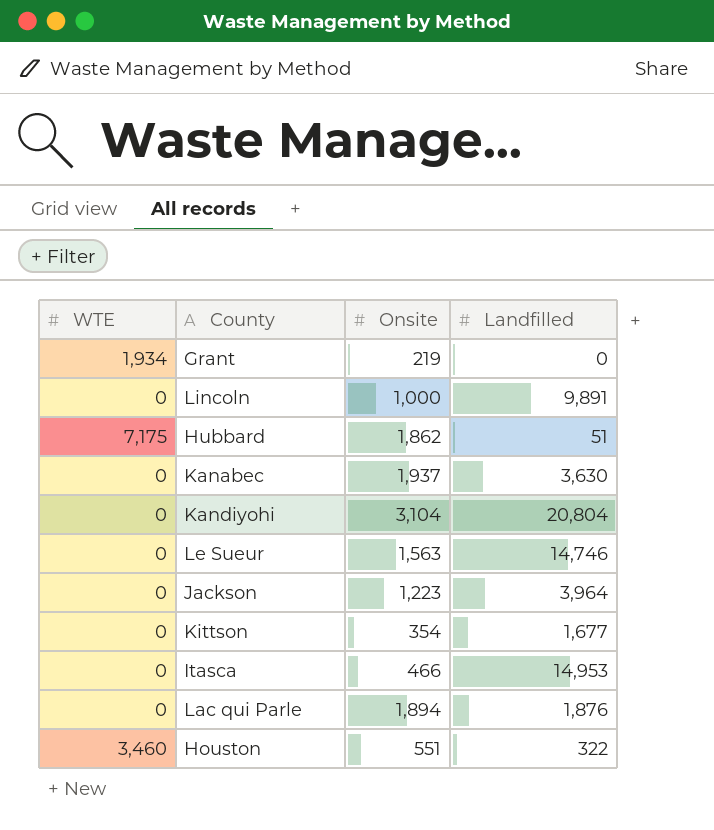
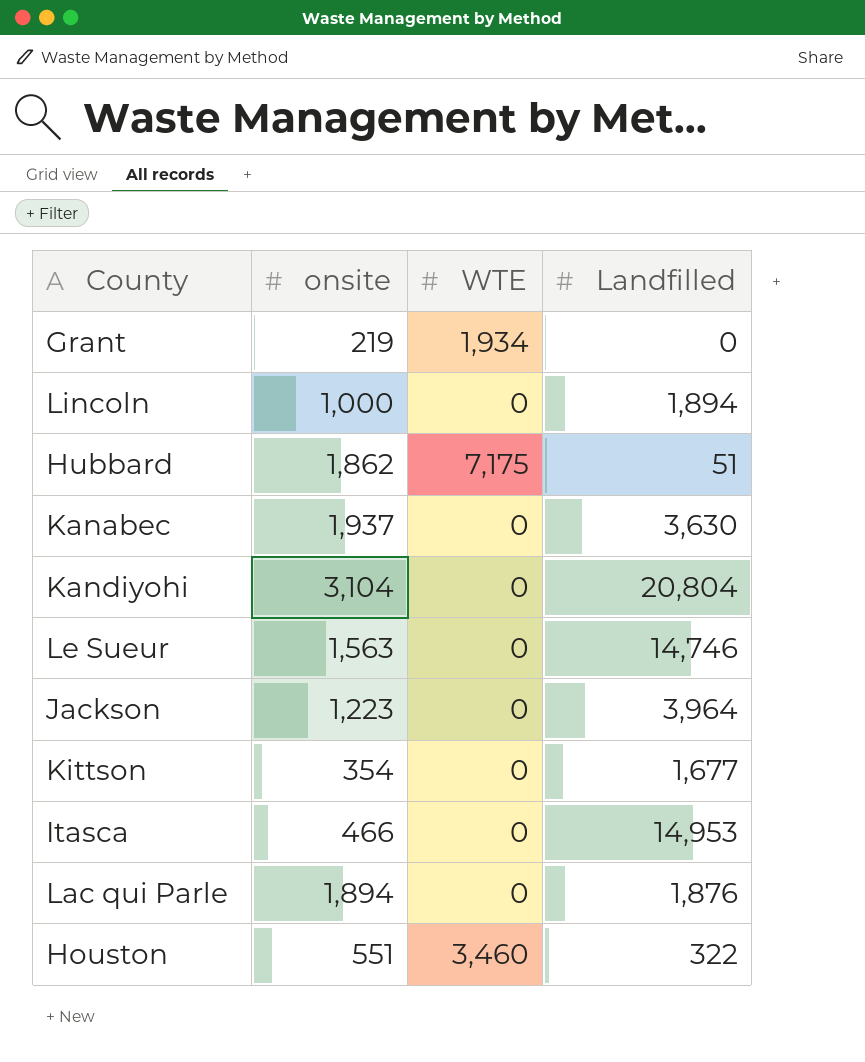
column name: Onsite -> onsite
column WTE | position: 1 -> 3
Lincoln | Landfilled: 9,891 -> 1,894

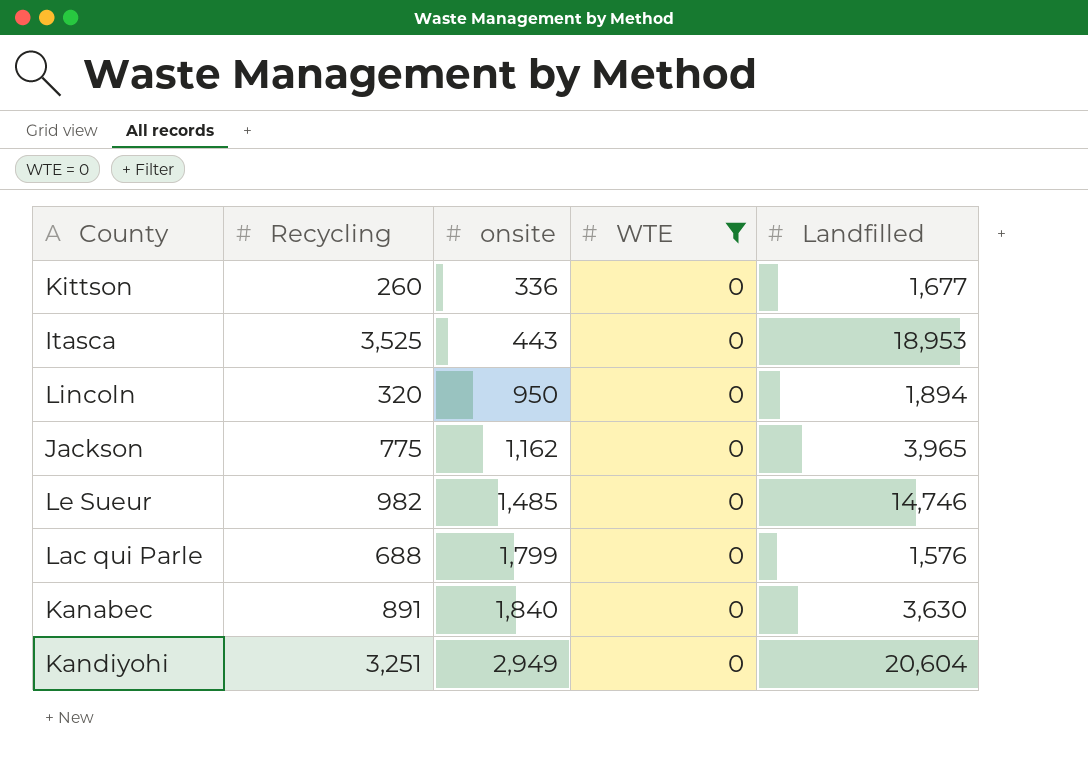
filter: none -> WTE = 0
row order: none -> onsite ascending
column Recycling | position: none -> 2
Kittson | onsite: 354 -> 336
Itasca | onsite: 466 -> 443
Itasca | Landfilled: 14,953 -> 18,953
Lincoln | onsite: 1,000 -> 950
Jackson | onsite: 1,223 -> 1,162
Jackson | Landfilled: 3,964 -> 3,965
Le Sueur | onsite: 1,563 -> 1,485
Lac qui Parle | onsite: 1,894 -> 1,799
Lac qui Parle | Landfilled: 1,876 -> 1,576
Kanabec | onsite: 1,937 -> 1,840
Kandiyohi | onsite: 3,104 -> 2,949
Kandiyohi | Landfilled: 20,804 -> 20,604

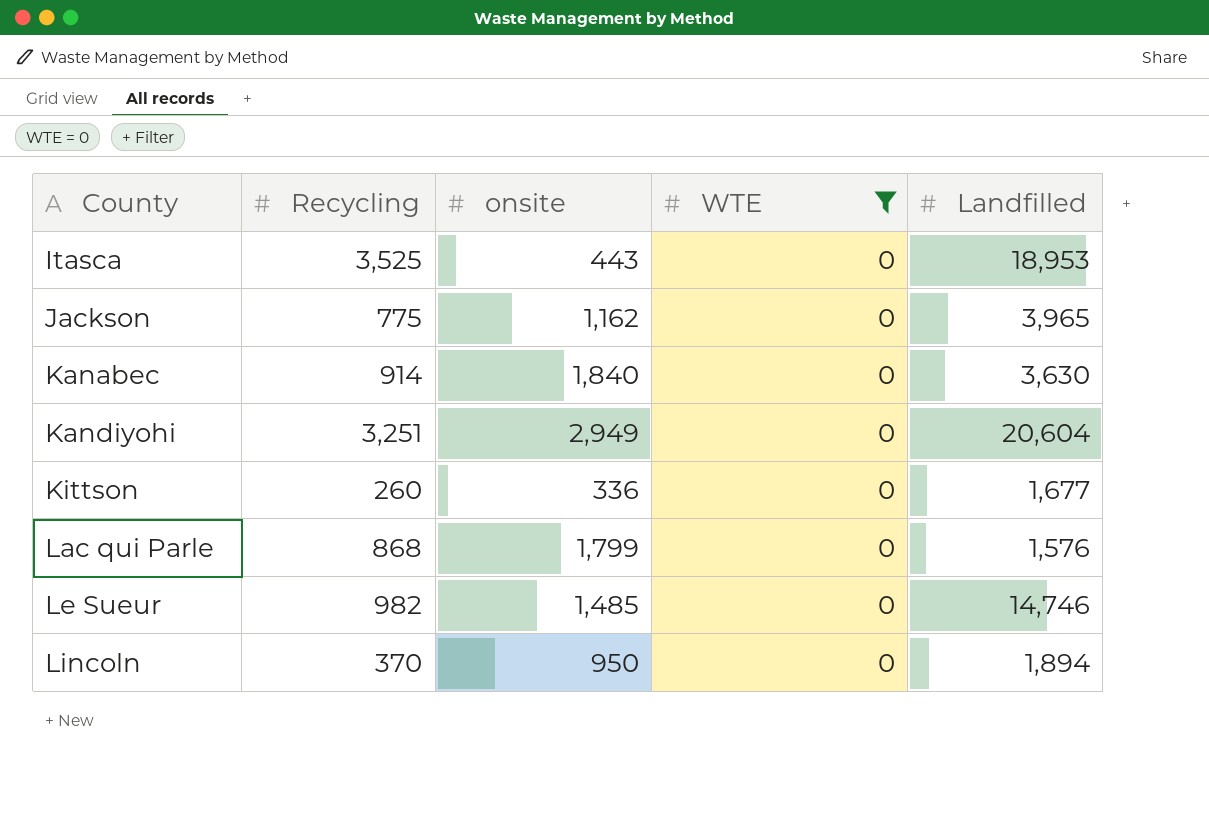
row order: onsite ascending -> County ascending
Kanabec | Recycling: 891 -> 914
Lac qui Parle | Recycling: 688 -> 868
Lincoln | Recycling: 320 -> 370

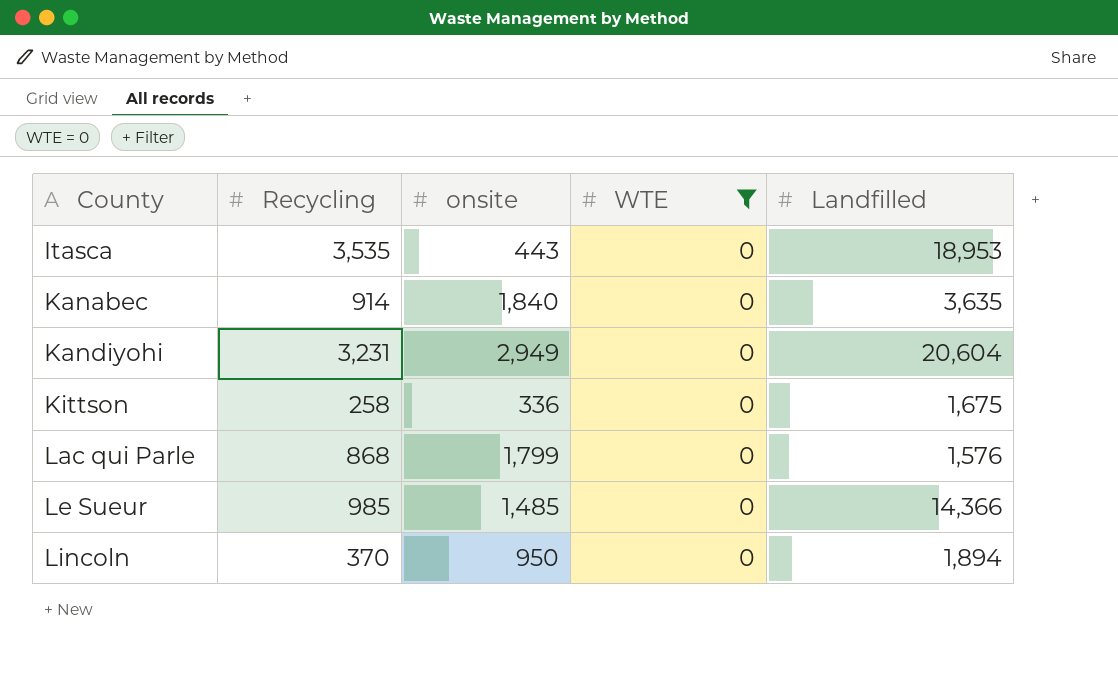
row Jackson: 775 | 1,162 | 0 | 3,965 -> none
Itasca | Recycling: 3,525 -> 3,535
Kanabec | Landfilled: 3,630 -> 3,635
Kandiyohi | Recycling: 3,251 -> 3,231
Kittson | Recycling: 260 -> 258
Kittson | Landfilled: 1,677 -> 1,675
Le Sueur | Recycling: 982 -> 985
Le Sueur | Landfilled: 14,746 -> 14,366

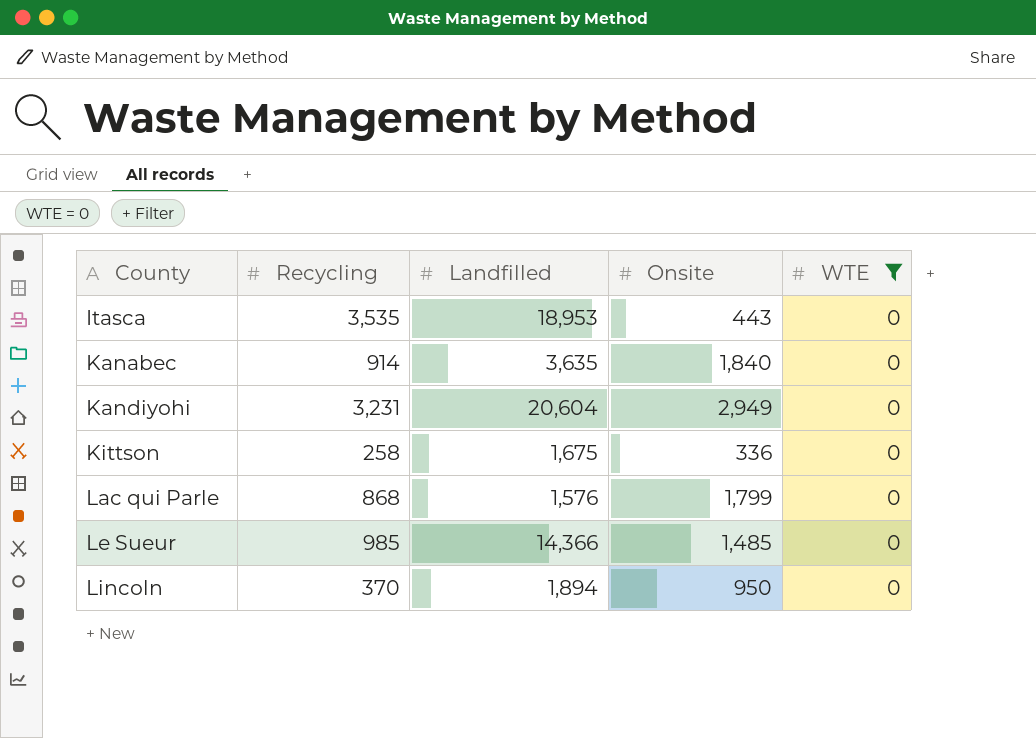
column Landfilled | position: 5 -> 3
column name: onsite -> Onsite

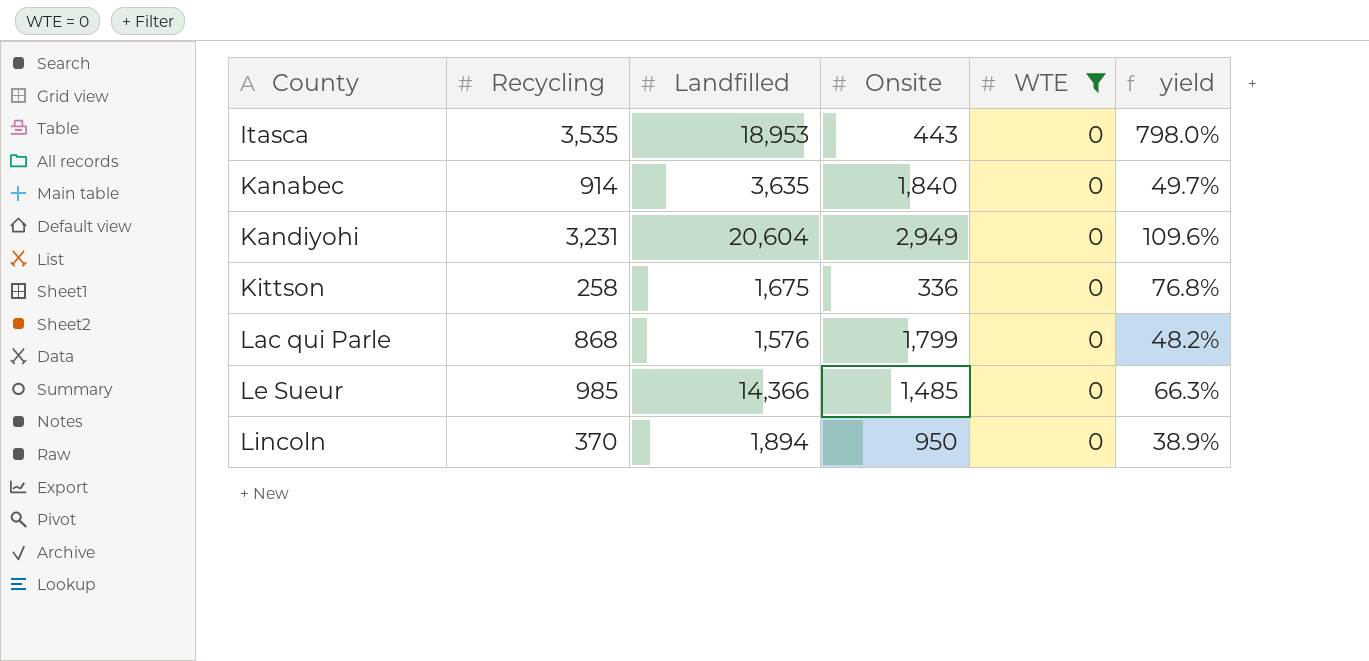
column yield | formula: none -> [Recycling] / [Onsite]

